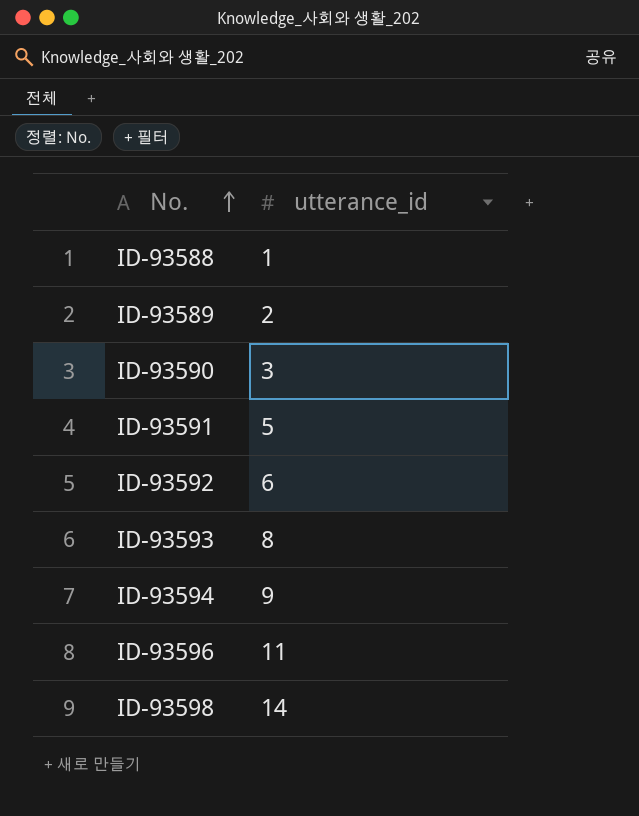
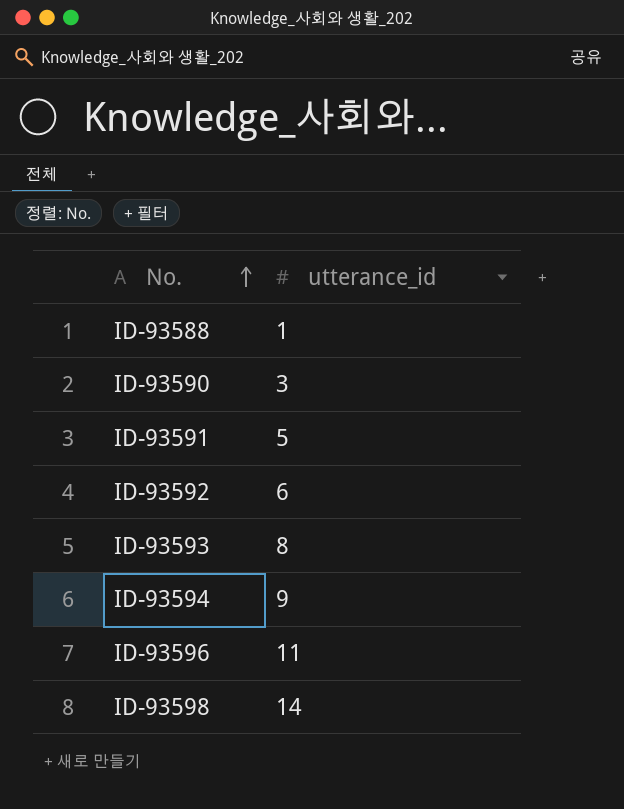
row ID-93589: 2 -> none

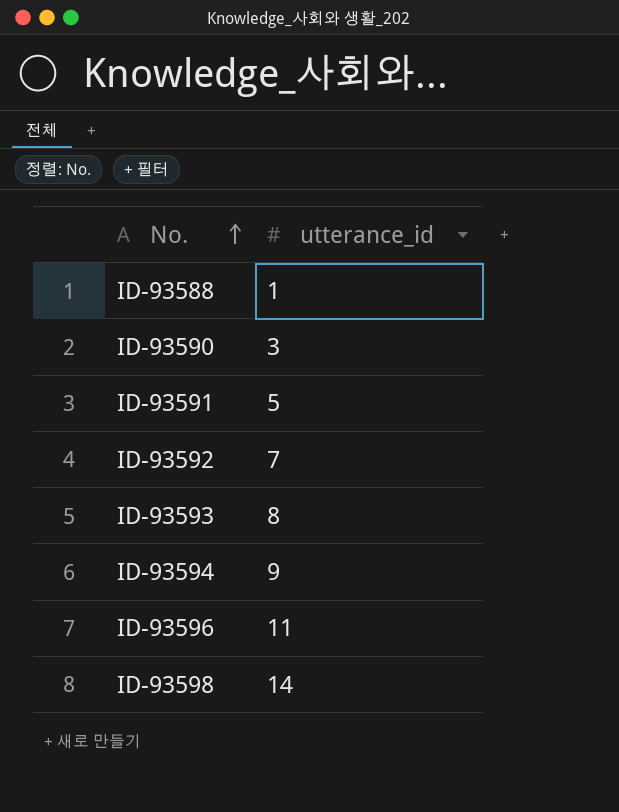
ID-93592 | utterance_id: 6 -> 7

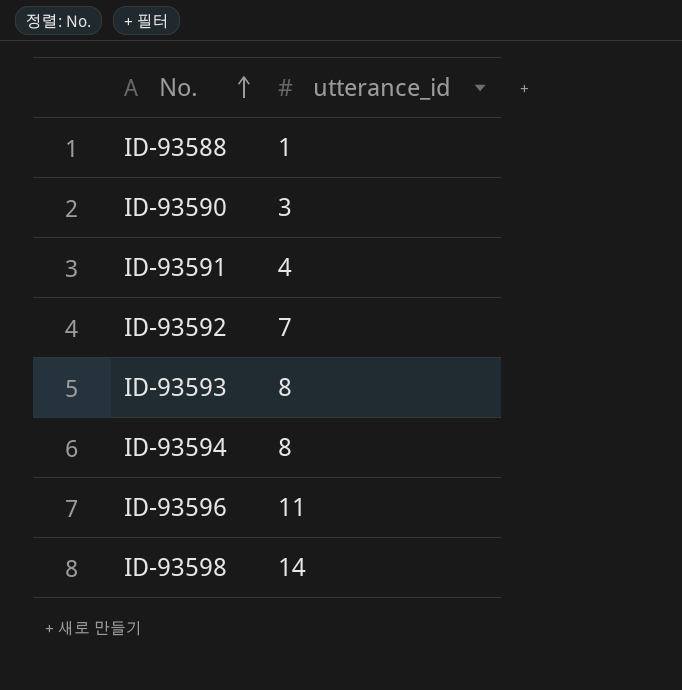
ID-93591 | utterance_id: 5 -> 4
ID-93594 | utterance_id: 9 -> 8

